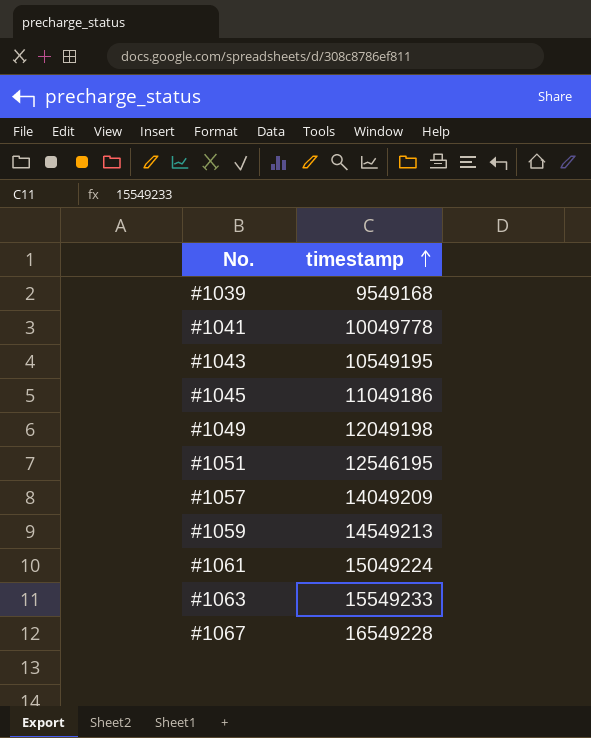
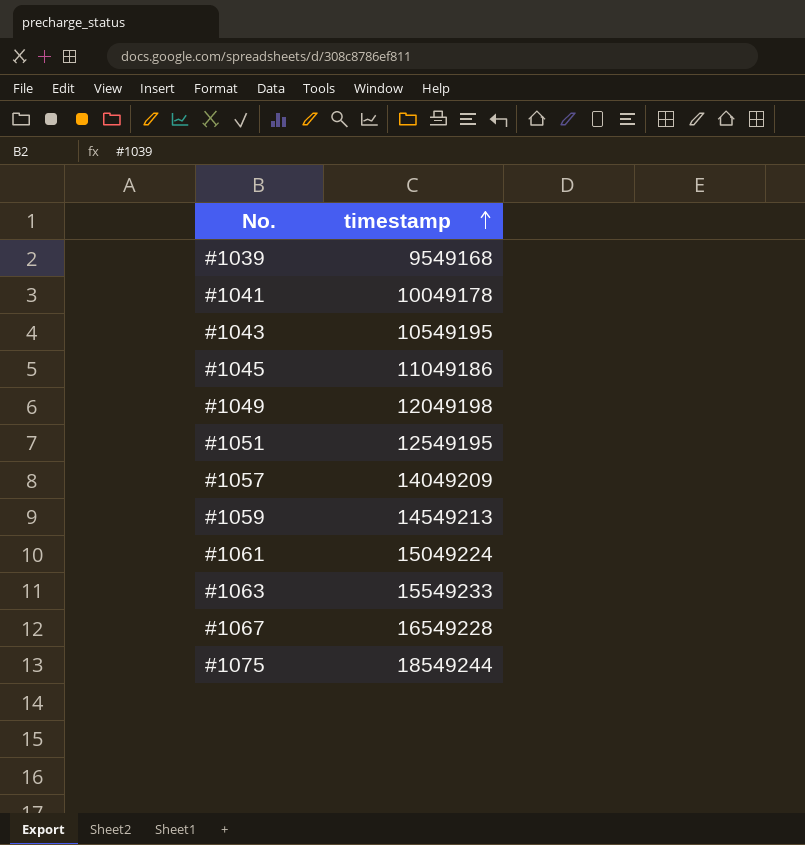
#1041 | timestamp: 10049778 -> 10049178
#1051 | timestamp: 12546195 -> 12549195
row #1075: none -> 18549244

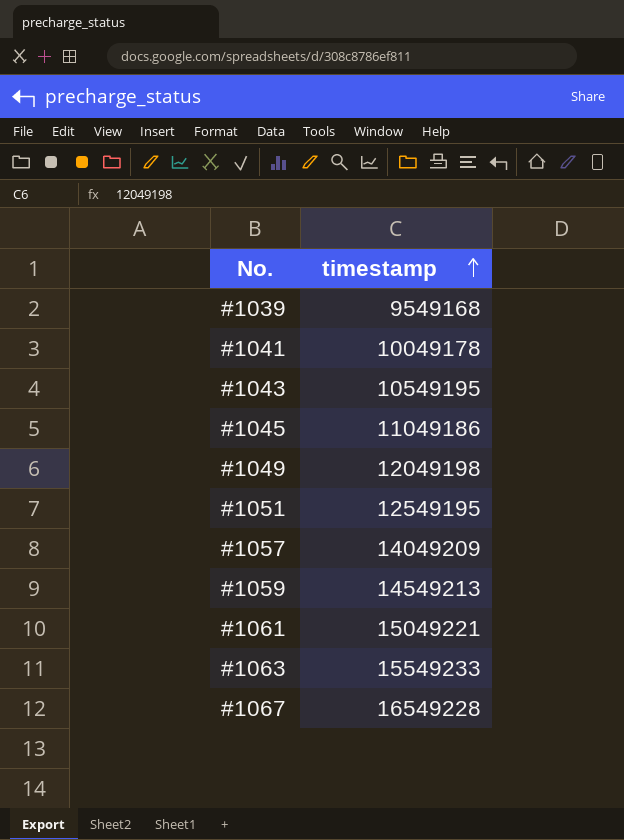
row #1075: 18549244 -> none
#1061 | timestamp: 15049224 -> 15049221

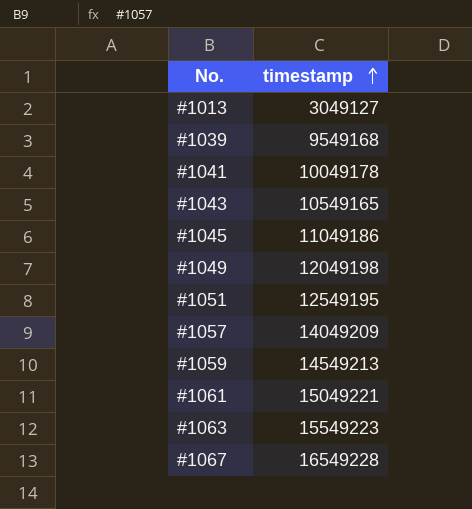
row #1013: none -> 3049127
#1043 | timestamp: 10549195 -> 10549165
#1063 | timestamp: 15549233 -> 15549223

